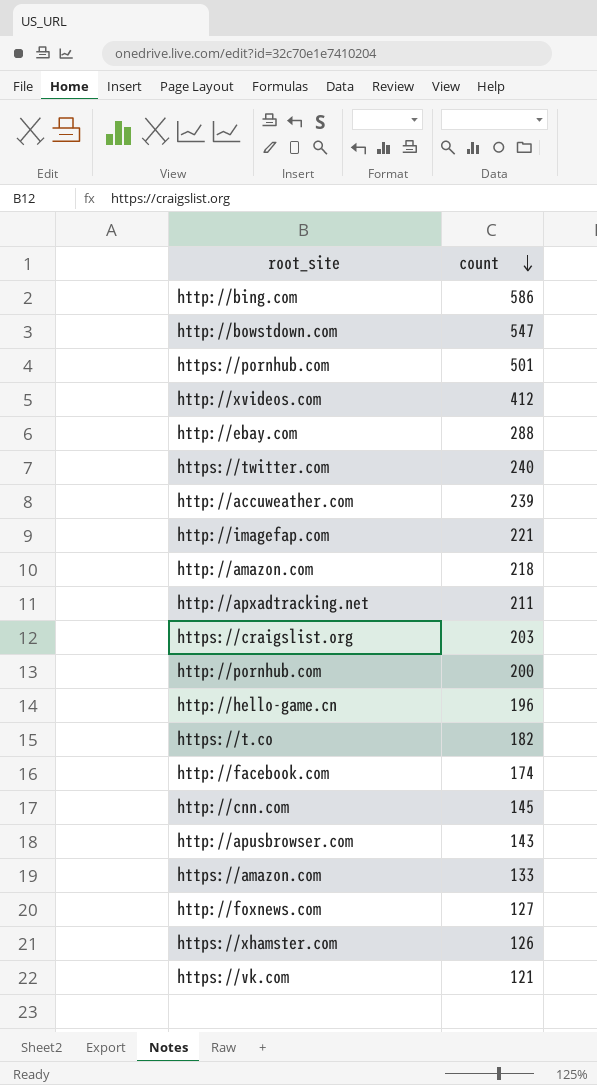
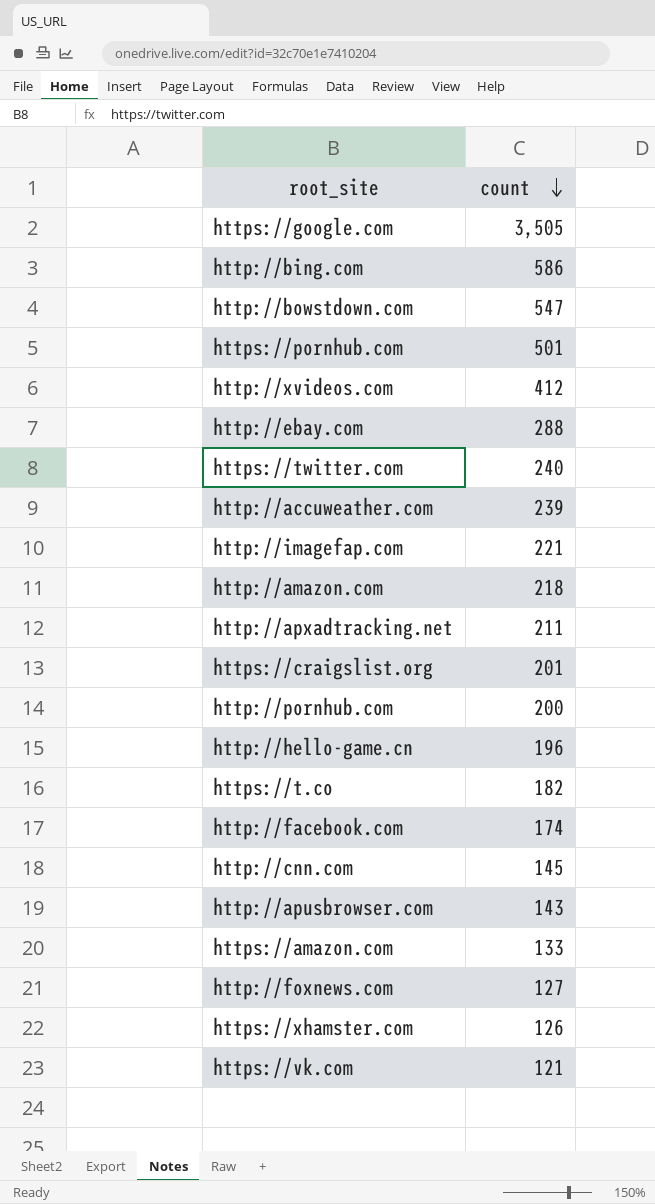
row https://google.com: none -> 3,505
https://craigslist.org | count: 203 -> 201

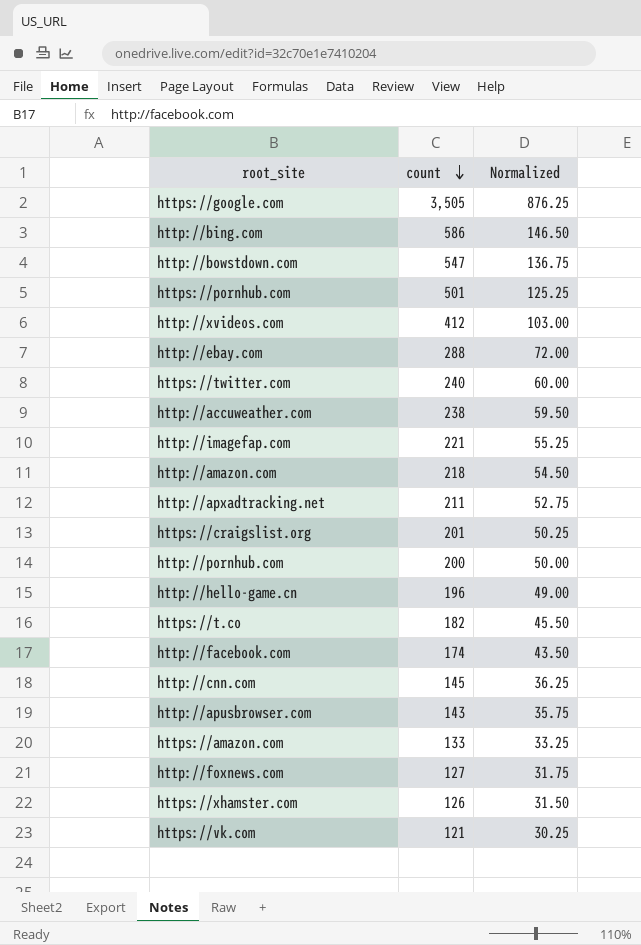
column Normalized | formula: none -> [count] * 0.25
http://accuweather.com | count: 239 -> 238

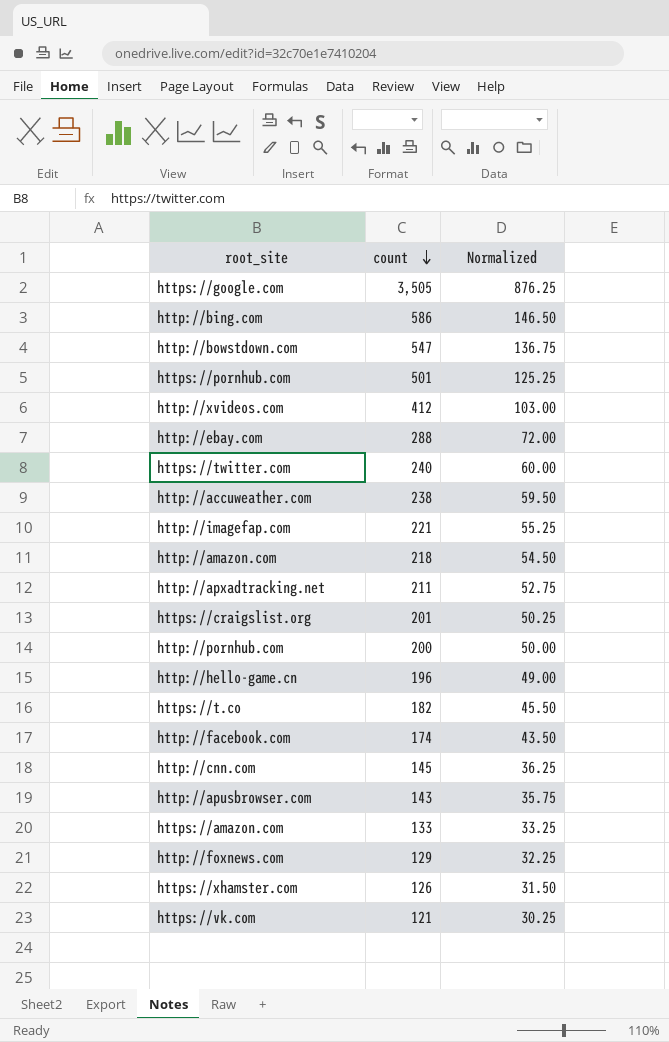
http://foxnews.com | count: 127 -> 129
http://foxnews.com | Normalized: 31.75 -> 32.25

